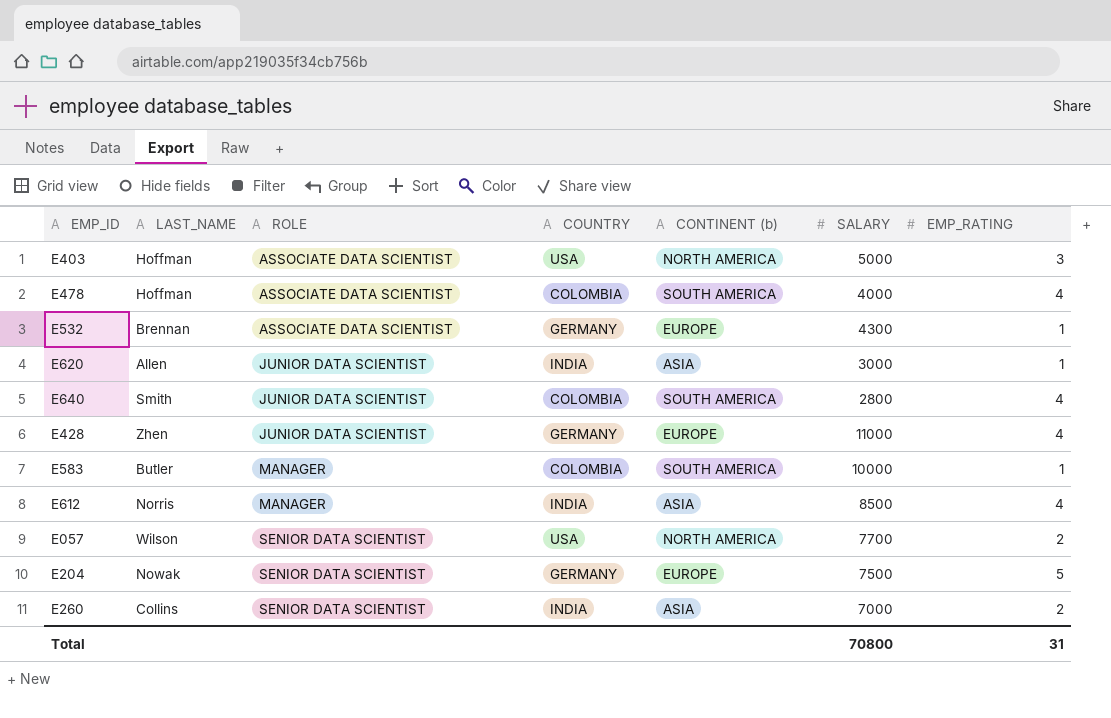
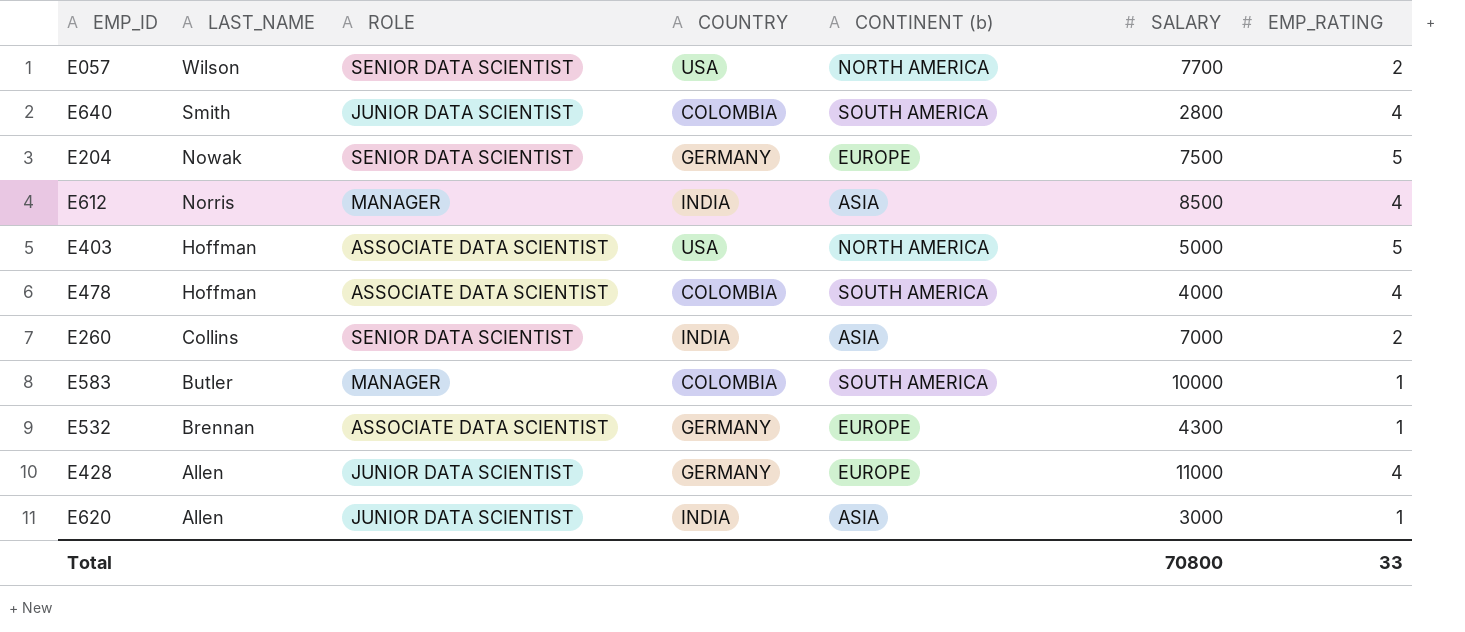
row order: ROLE ascending -> LAST_NAME descending
E403 | EMP_RATING: 3 -> 5
E428 | LAST_NAME: Zhen -> Allen
Total | EMP_RATING: 31 -> 33

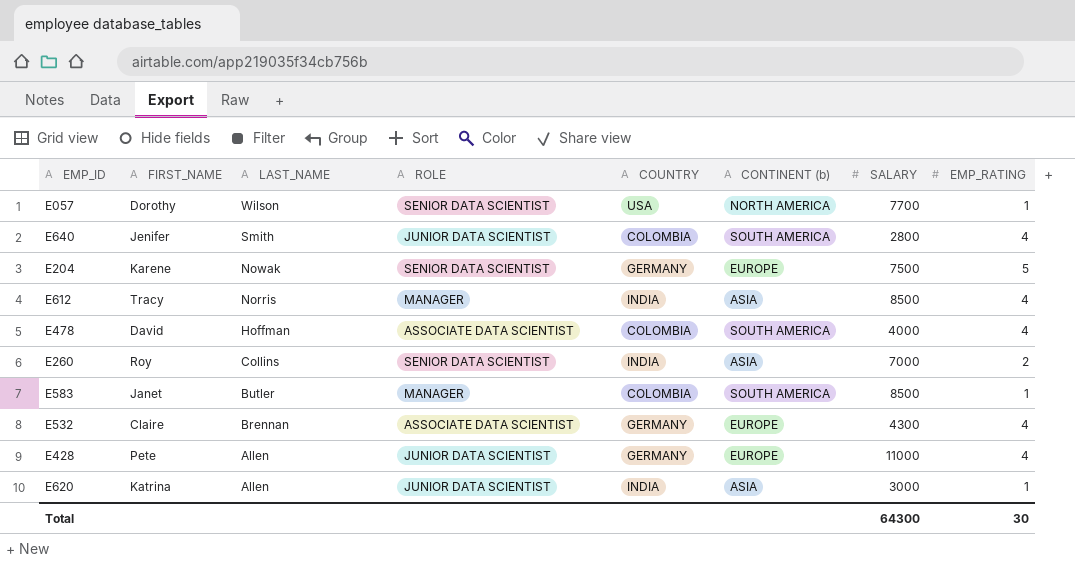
column FIRST_NAME | position: none -> 2
row E403: Hoffman | ASSOCIATE DATA SCIENTIST | USA | NORTH AMERICA | 5000 | 5 -> none
E057 | EMP_RATING: 2 -> 1
E583 | SALARY: 10000 -> 8500
E532 | EMP_RATING: 1 -> 4
Total | SALARY: 70800 -> 64300
Total | EMP_RATING: 33 -> 30

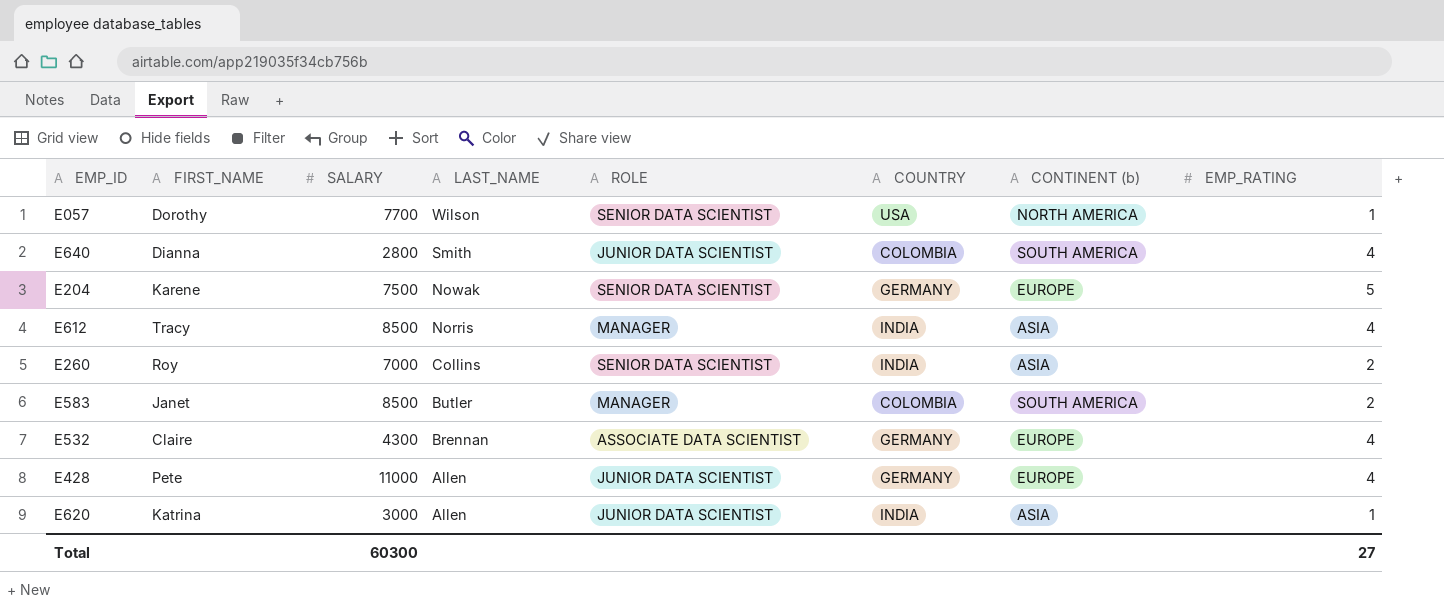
column SALARY | position: 7 -> 3
row E478: David | Hoffman | ASSOCIATE DATA SCIENTIST | COLOMBIA | SOUTH AMERICA | 4000 | 4 -> none
E640 | FIRST_NAME: Jenifer -> Dianna
E583 | EMP_RATING: 1 -> 2
Total | SALARY: 64300 -> 60300
Total | EMP_RATING: 30 -> 27

